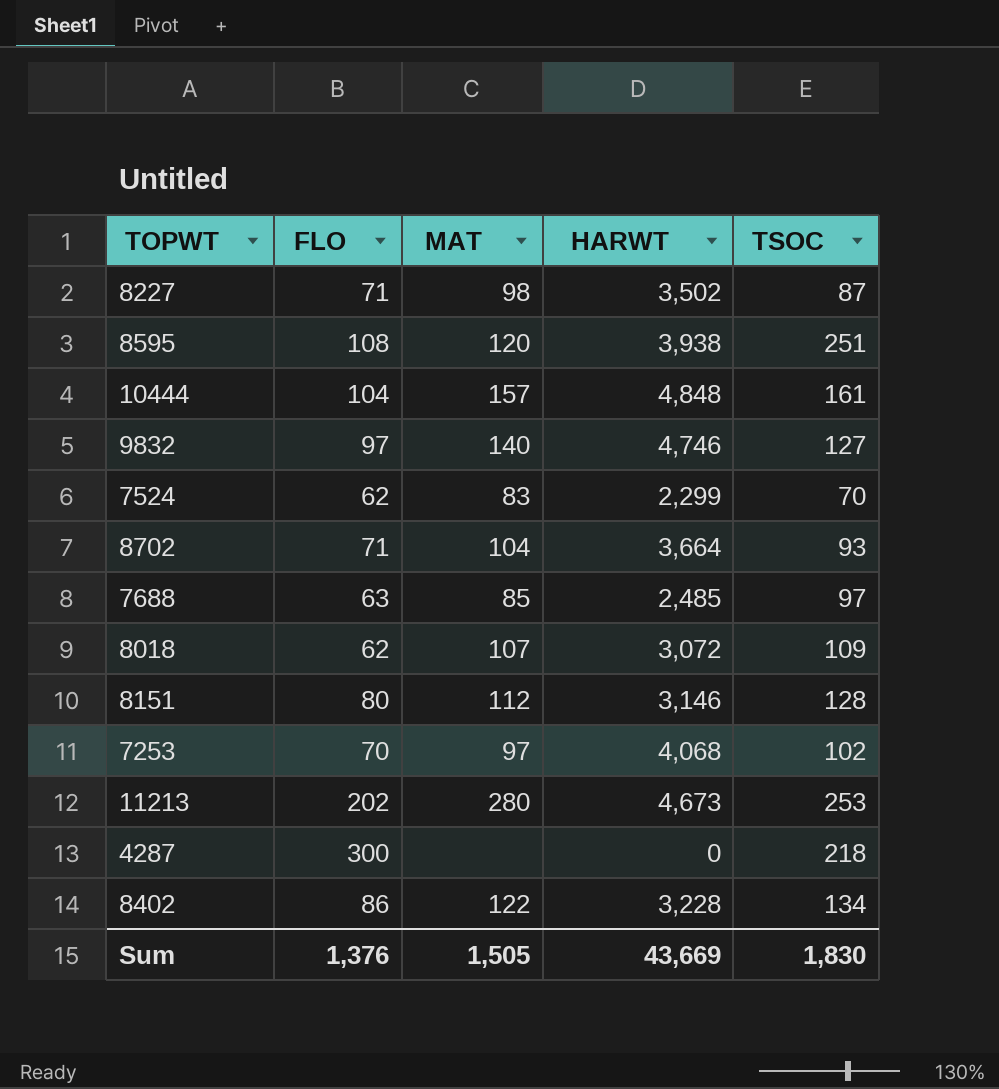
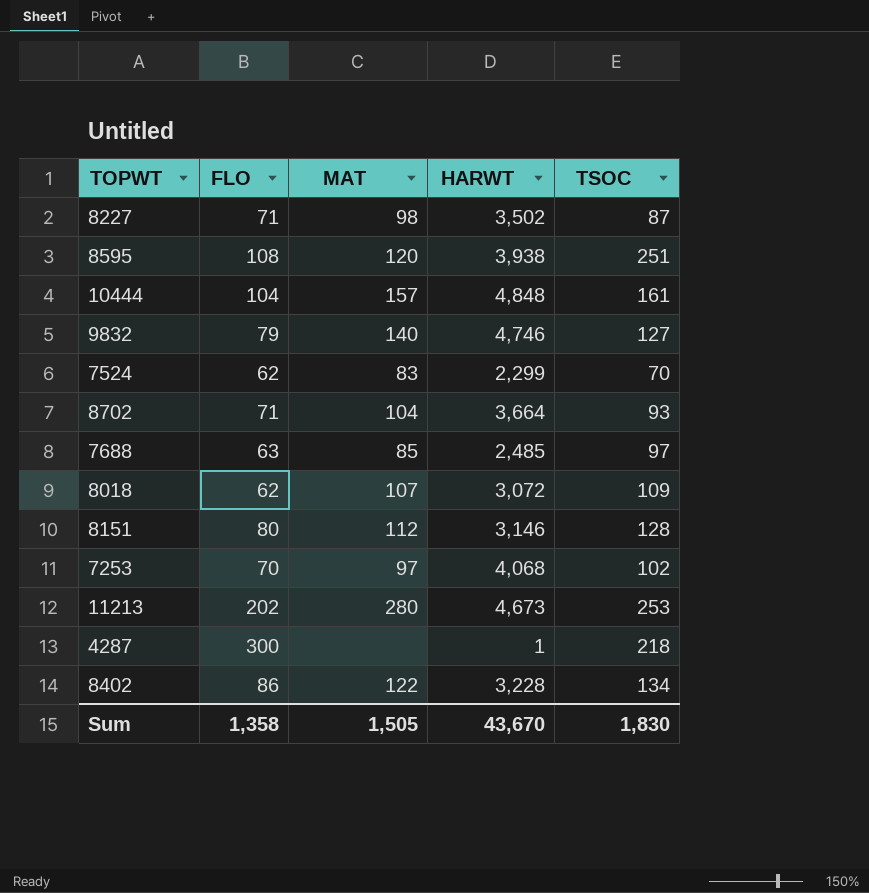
9832 | FLO: 97 -> 79
4287 | HARWT: 0 -> 1
Sum | FLO: 1,376 -> 1,358
Sum | HARWT: 43,669 -> 43,670

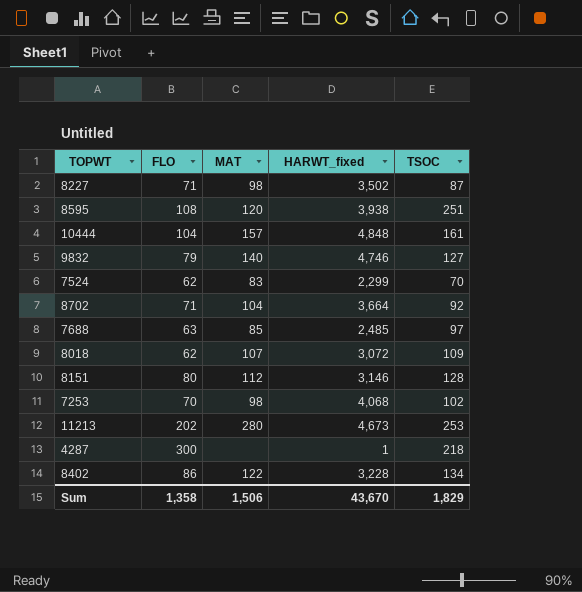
column name: HARWT -> HARWT_fixed
8702 | TSOC: 93 -> 92
7253 | MAT: 97 -> 98
Sum | MAT: 1,505 -> 1,506
Sum | TSOC: 1,830 -> 1,829

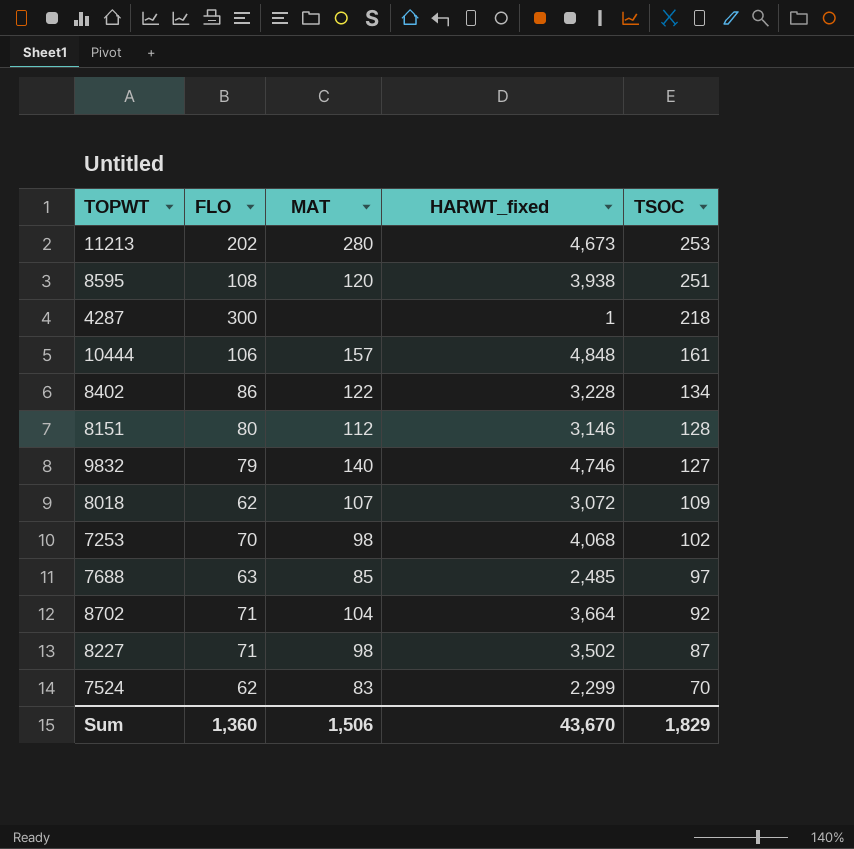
row order: none -> TSOC descending
10444 | FLO: 104 -> 106
Sum | FLO: 1,358 -> 1,360

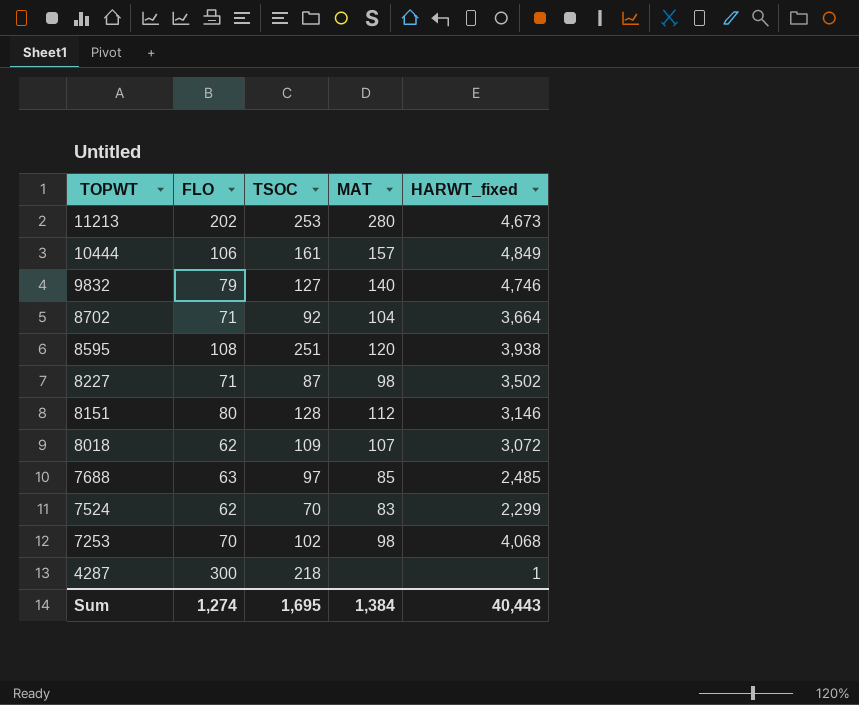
row order: TSOC descending -> TOPWT descending
column TSOC | position: 5 -> 3
row 8402: 86 | 122 | 3,228 | 134 -> none
10444 | HARWT_fixed: 4,848 -> 4,849
Sum | FLO: 1,360 -> 1,274
Sum | TSOC: 1,829 -> 1,695
Sum | MAT: 1,506 -> 1,384
Sum | HARWT_fixed: 43,670 -> 40,443

